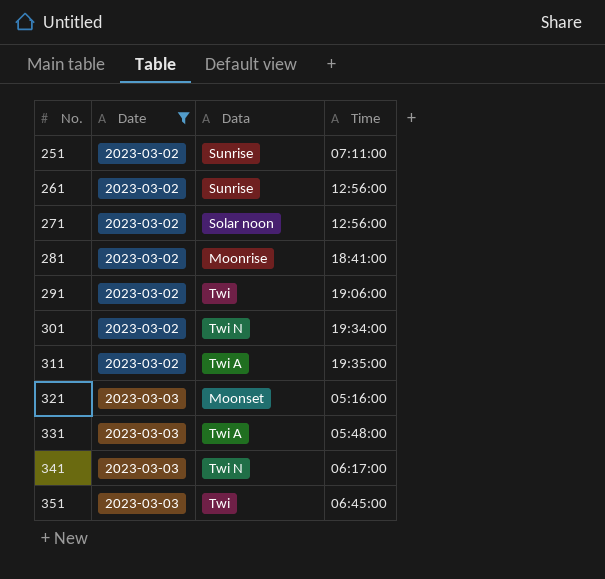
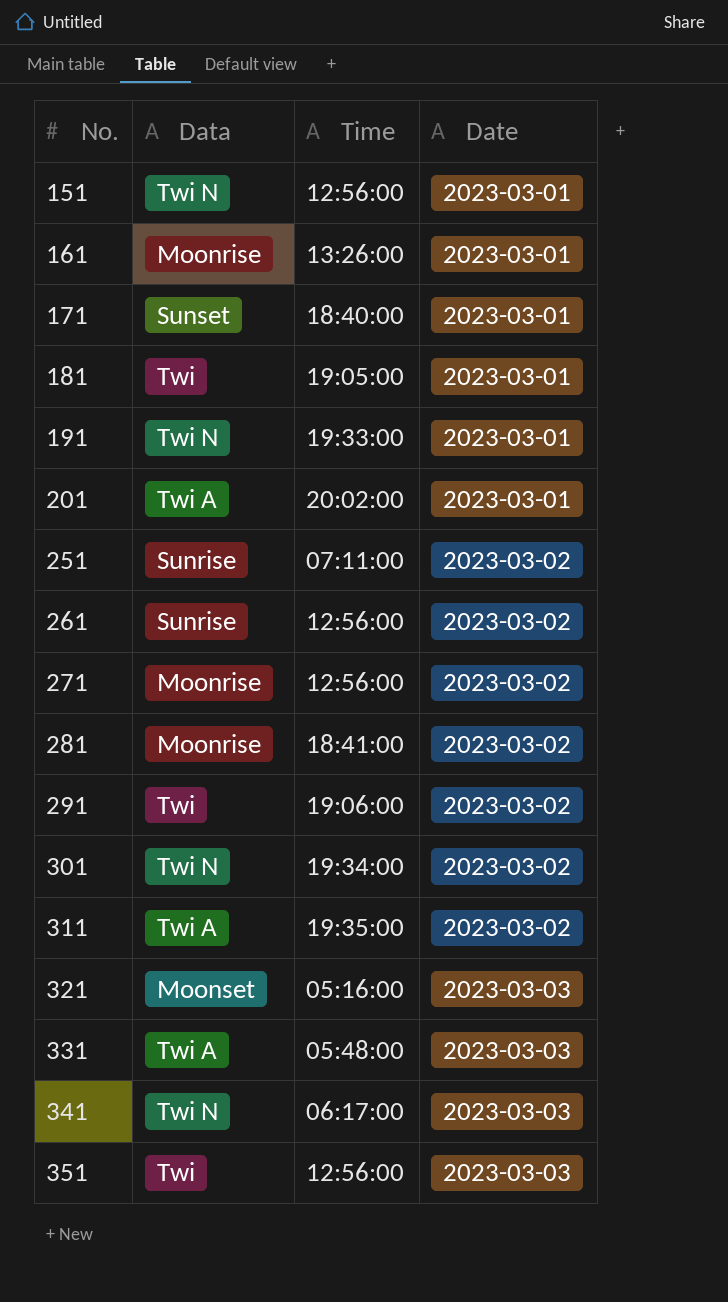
filter: Date != 2023-03-01 -> none
column Date | position: 2 -> 4
271 | Data: Solar noon -> Moonrise
351 | Time: 06:45:00 -> 12:56:00

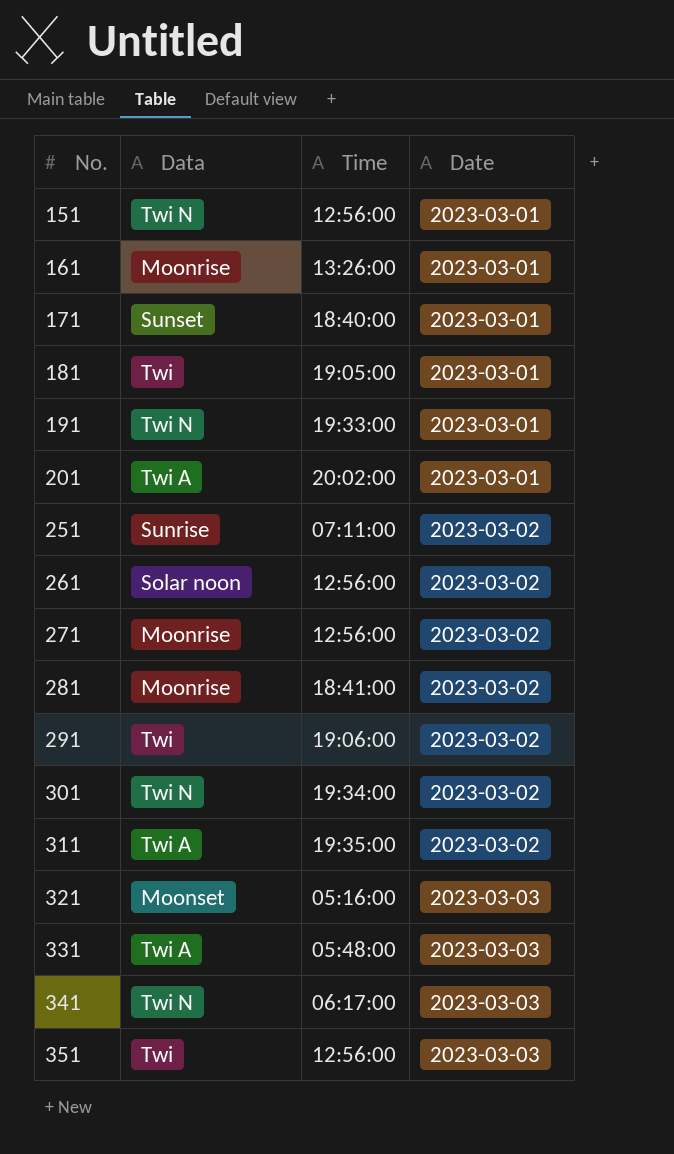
261 | Data: Sunrise -> Solar noon

